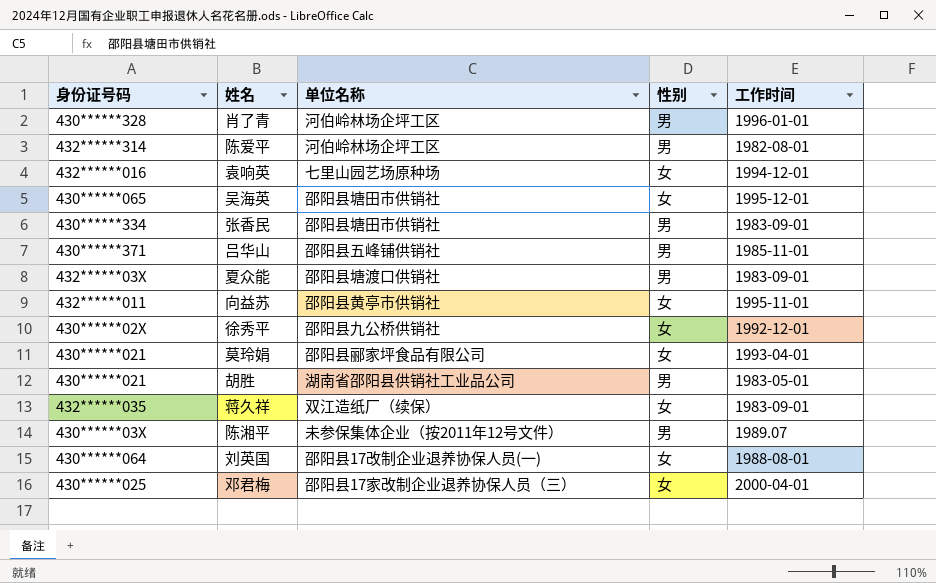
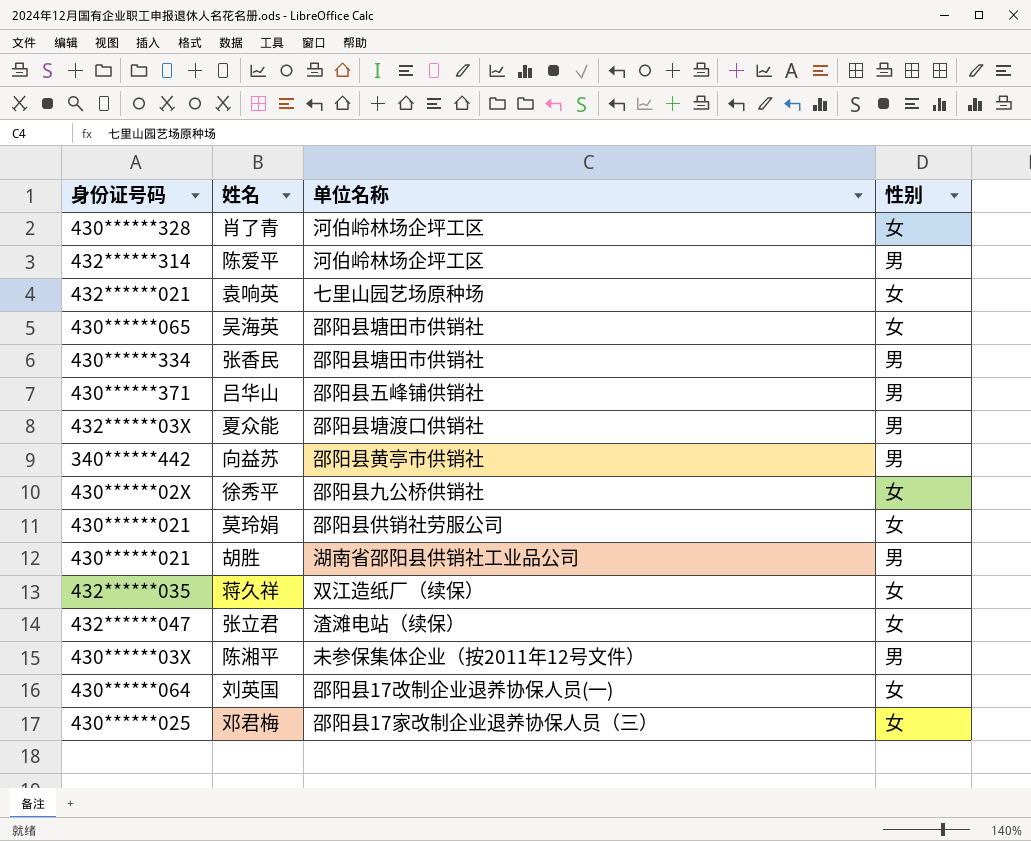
column 工作时间 | position: 5 -> none
肖了青 | 性别: 男 -> 女
袁响英 | 身份证号码: 432******016 -> 432******021
向益苏 | 身份证号码: 432******011 -> 340******442
向益苏 | 性别: 女 -> 男
莫玲娟 | 单位名称: 邵阳县郦家坪食品有限公司 -> 邵阳县供销社劳服公司
row 张立君: none -> 432******047 | 渣滩电站（续保） | 女

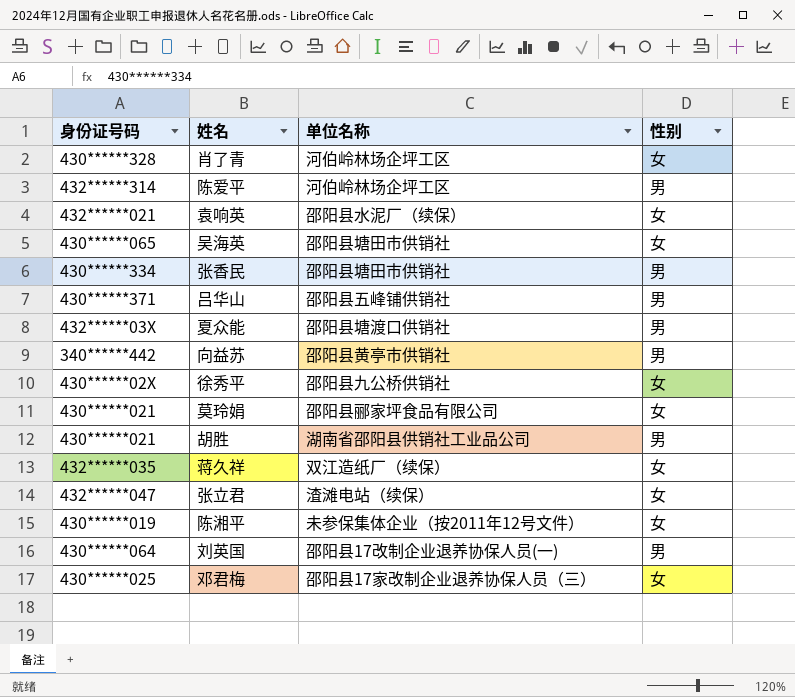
袁响英 | 单位名称: 七里山园艺场原种场 -> 邵阳县水泥厂（续保）
莫玲娟 | 单位名称: 邵阳县供销社劳服公司 -> 邵阳县郦家坪食品有限公司
陈湘平 | 身份证号码: 430******03X -> 430******019
陈湘平 | 性别: 男 -> 女
刘英国 | 性别: 女 -> 男

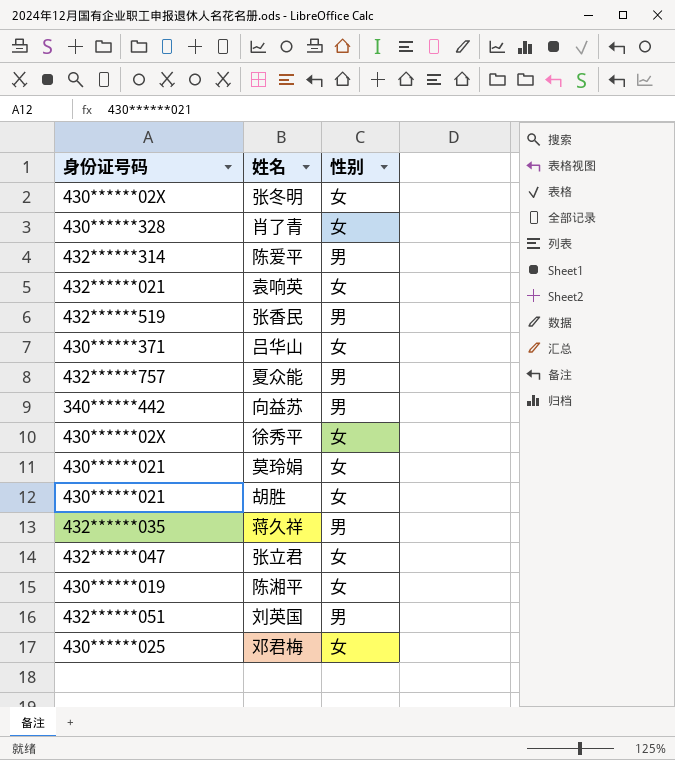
column 单位名称 | position: 3 -> none
row 吴海英: 430******065 | 邵阳县塘田市供销社 | 女 -> none
row 张冬明: none -> 430******02X | 女
张香民 | 身份证号码: 430******334 -> 432******519
吕华山 | 性别: 男 -> 女
夏众能 | 身份证号码: 432******03X -> 432******757
胡胜 | 性别: 男 -> 女
蒋久祥 | 性别: 女 -> 男
刘英国 | 身份证号码: 430******064 -> 432******051

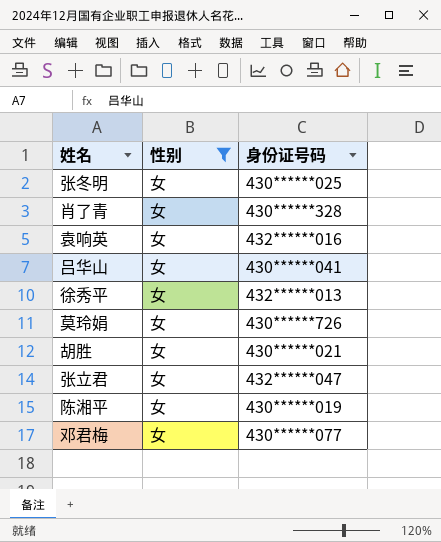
filter: none -> 性别 = 女
column 身份证号码 | position: 1 -> 3
张冬明 | 身份证号码: 430******02X -> 430******025
袁响英 | 身份证号码: 432******021 -> 432******016
吕华山 | 身份证号码: 430******371 -> 430******041
徐秀平 | 身份证号码: 430******02X -> 432******013
莫玲娟 | 身份证号码: 430******021 -> 430******726
邓君梅 | 身份证号码: 430******025 -> 430******077

